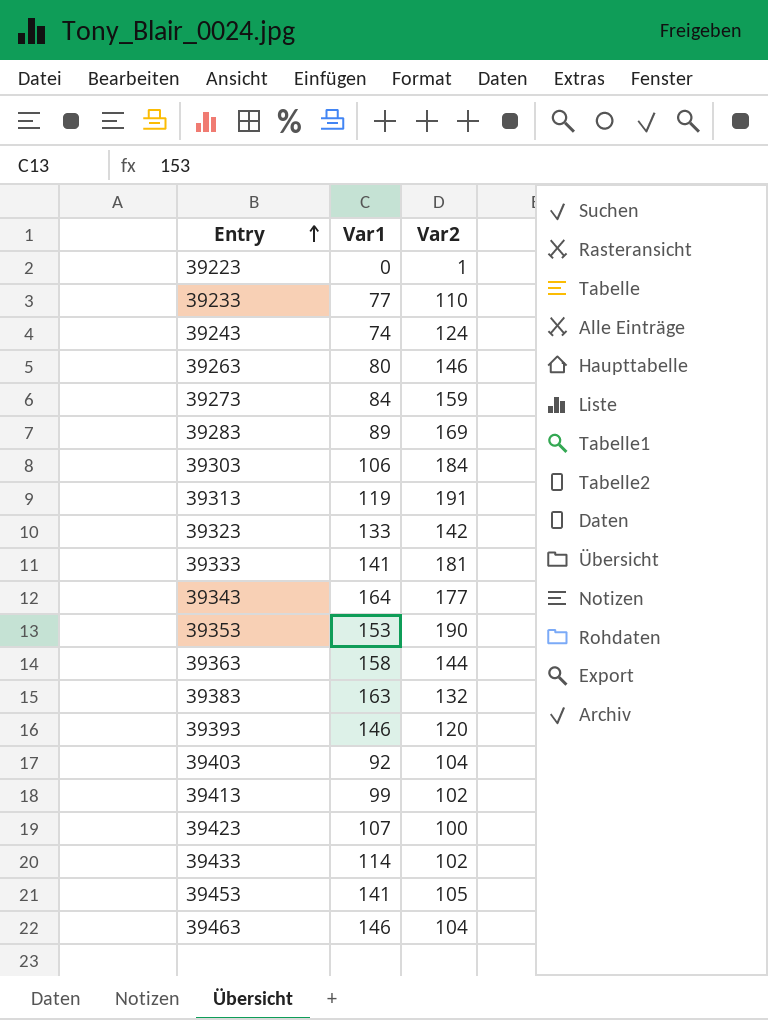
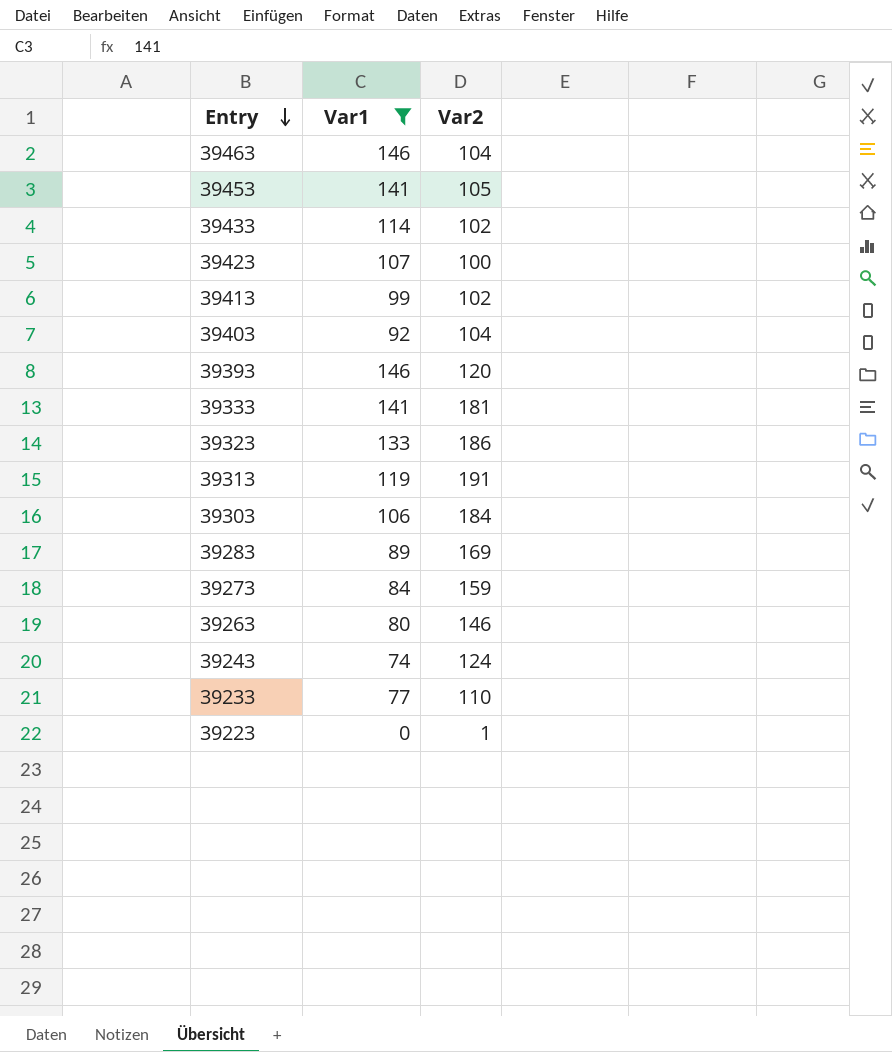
filter: none -> Var1 <= 146
row order: Entry ascending -> Entry descending
39323 | Var2: 142 -> 186

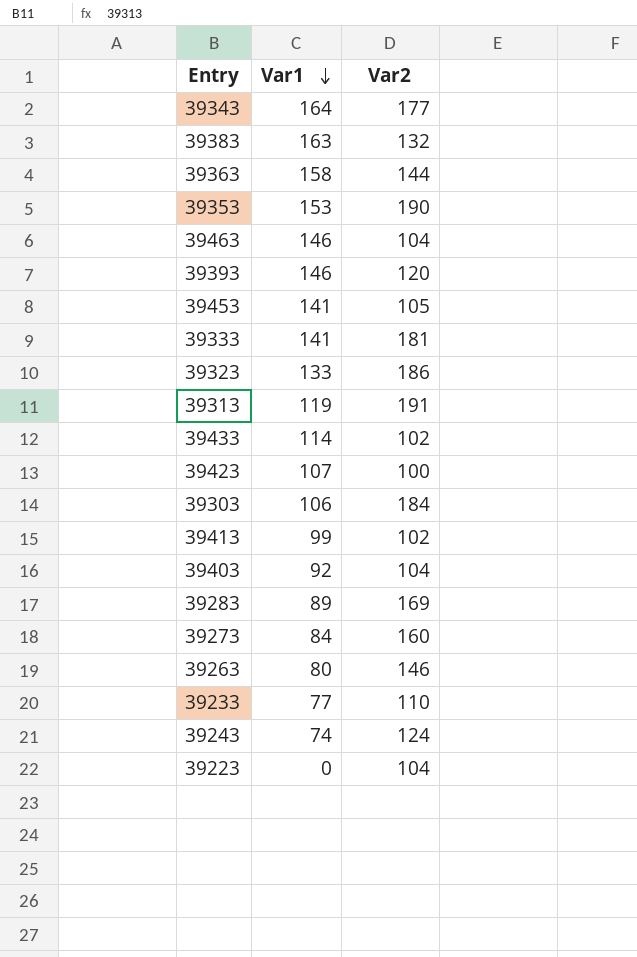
filter: Var1 <= 146 -> none
row order: Entry descending -> Var1 descending
39273 | Var2: 159 -> 160
39223 | Var2: 1 -> 104

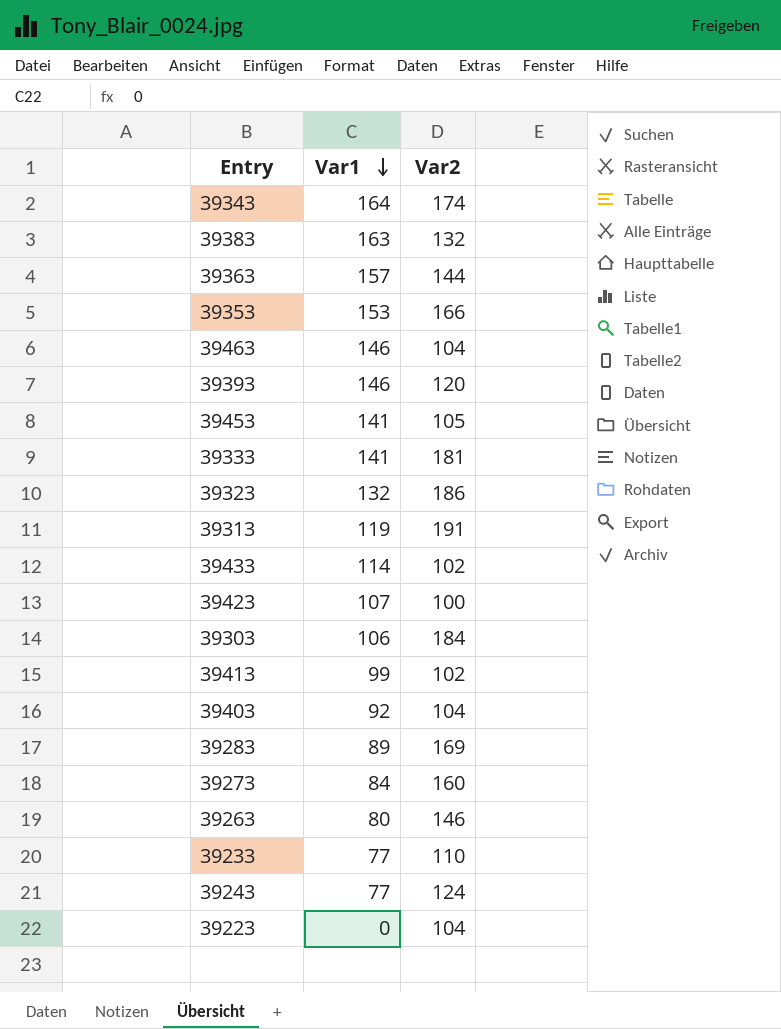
39343 | Var2: 177 -> 174
39363 | Var1: 158 -> 157
39353 | Var2: 190 -> 166
39323 | Var1: 133 -> 132
39243 | Var1: 74 -> 77

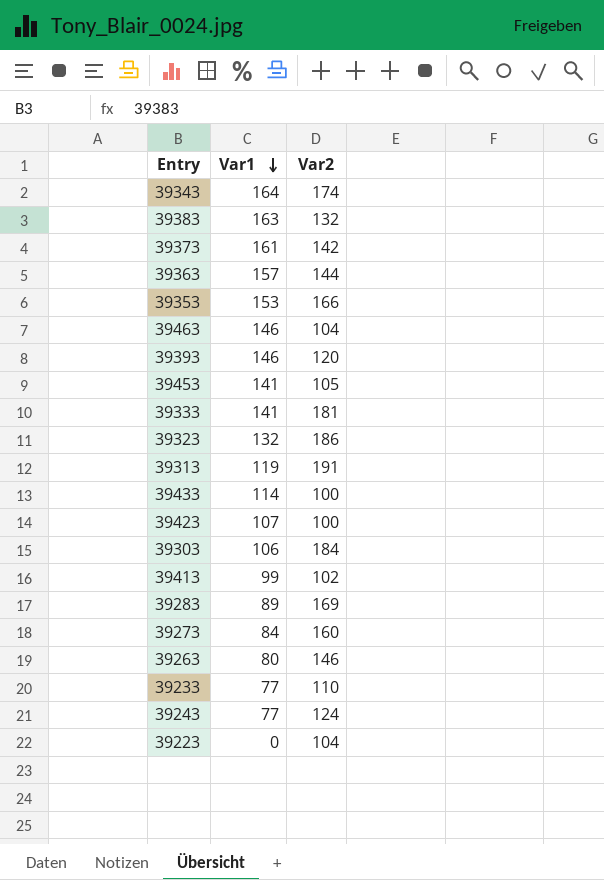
row 39403: 92 | 104 -> none
row 39373: none -> 161 | 142
39433 | Var2: 102 -> 100

